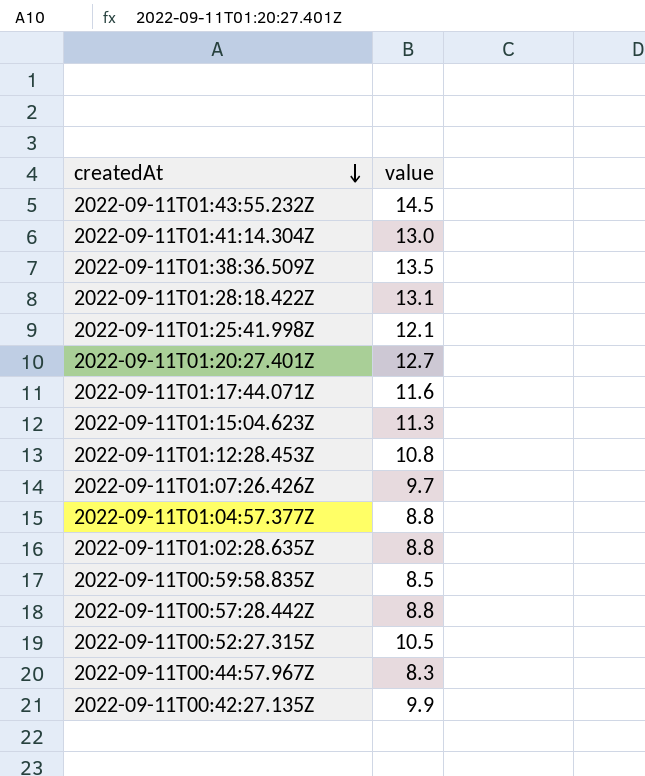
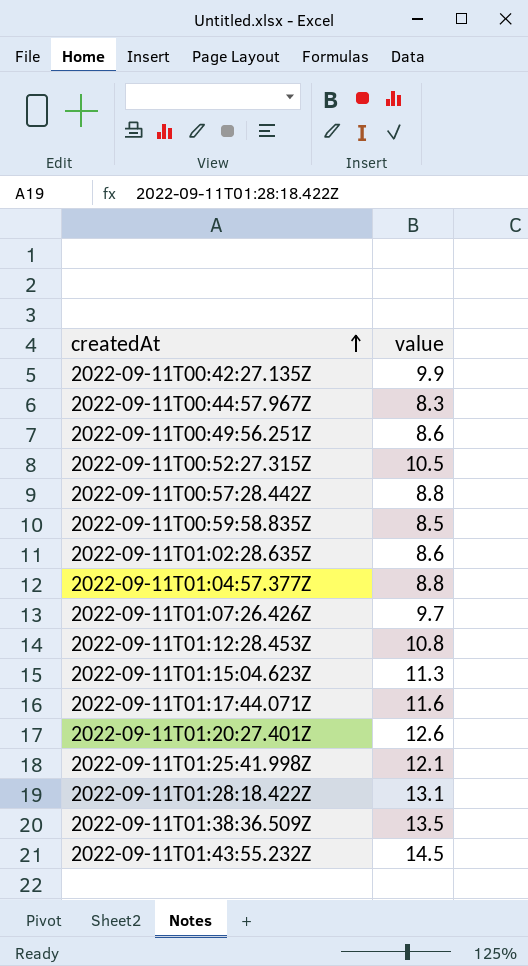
row order: createdAt descending -> createdAt ascending
row 2022-09-11T01:41:14.304Z: 13.0 -> none
row 2022-09-11T00:49:56.251Z: none -> 8.6
2022-09-11T01:02:28.635Z | value: 8.8 -> 8.6
2022-09-11T01:20:27.401Z | value: 12.7 -> 12.6

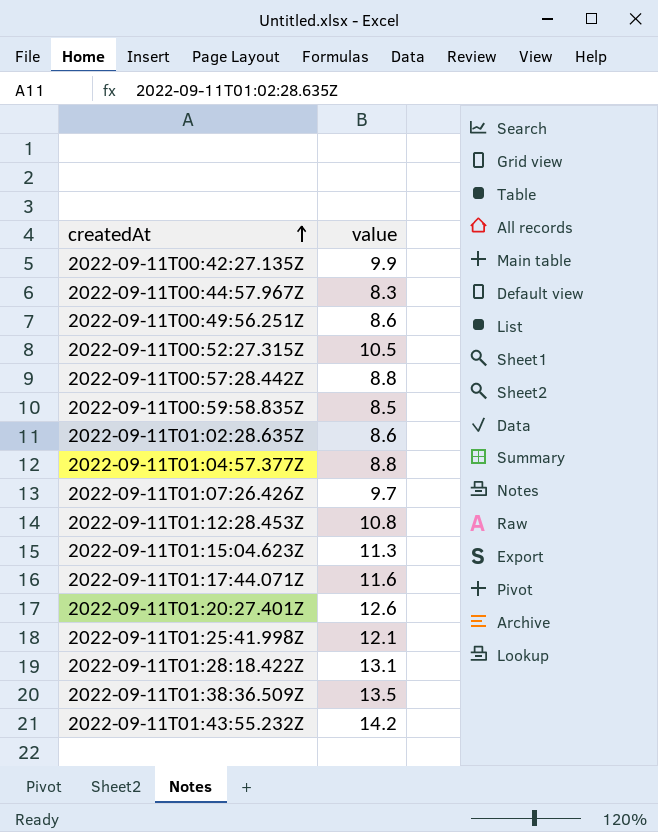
2022-09-11T01:43:55.232Z | value: 14.5 -> 14.2

